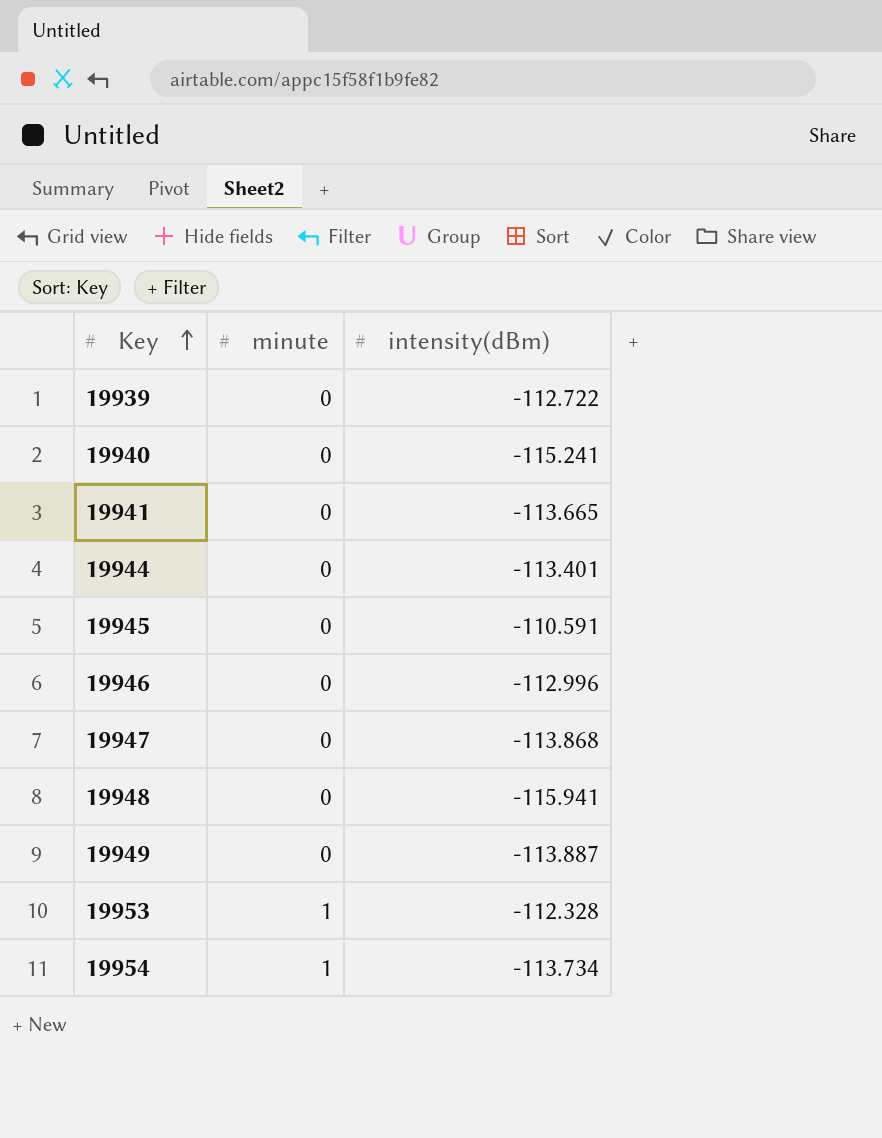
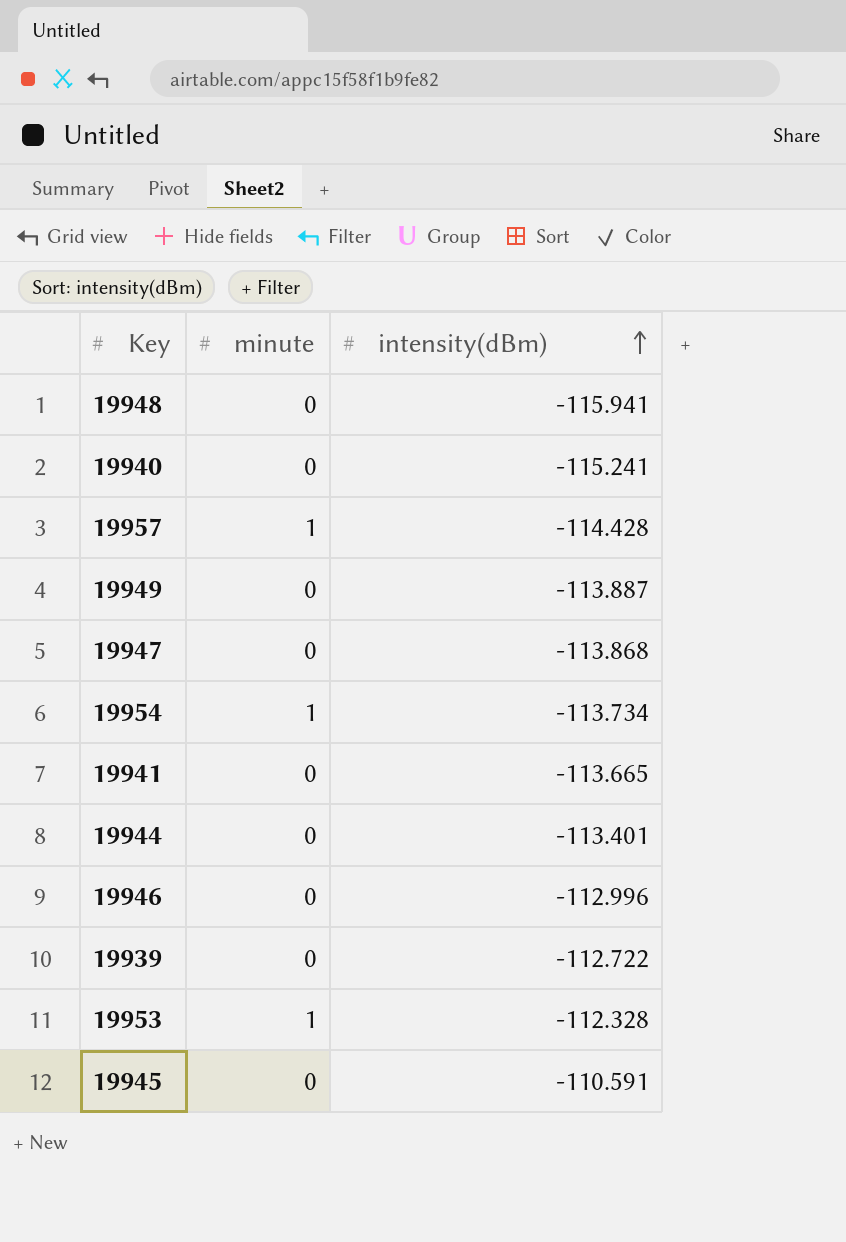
row order: Key ascending -> intensity(dBm) ascending
row 19957: none -> 1 | -114.428

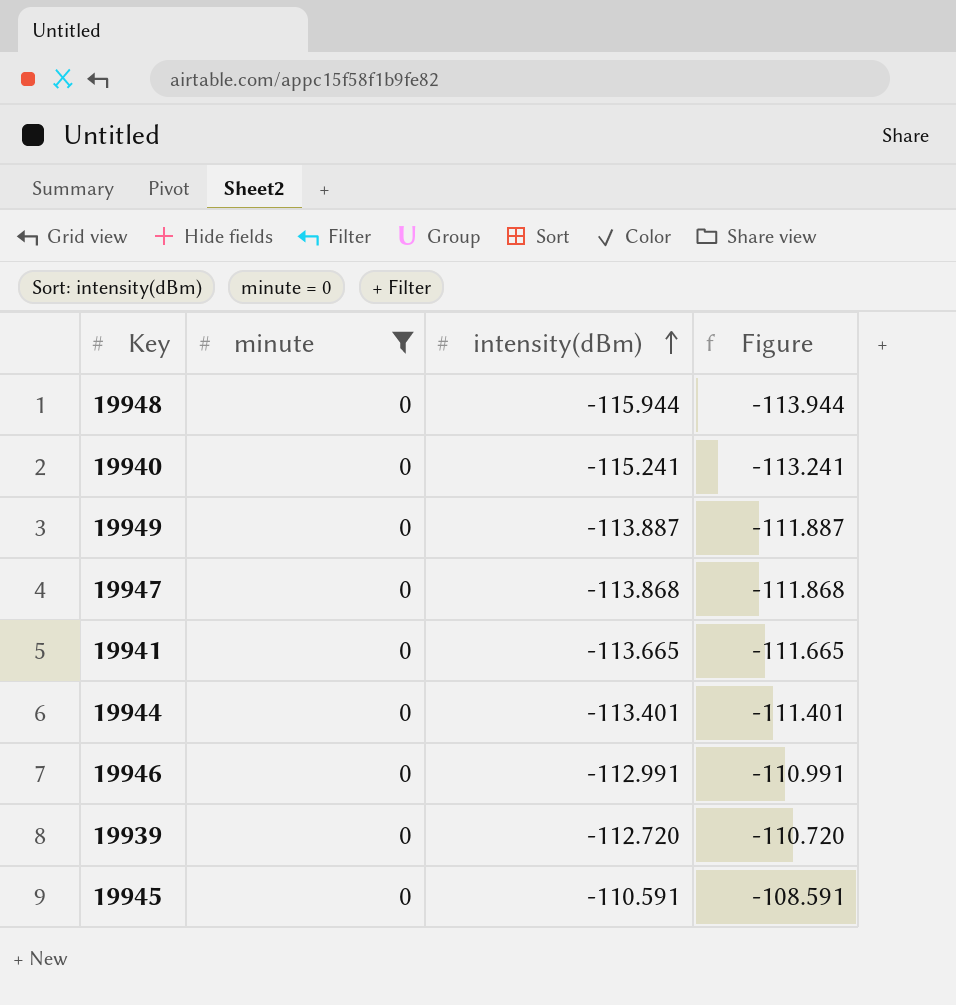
filter: none -> minute = 0
column Figure | formula: none -> [intensity(dBm)] + 2
19948 | intensity(dBm): -115.941 -> -115.944
19946 | intensity(dBm): -112.996 -> -112.991
19939 | intensity(dBm): -112.722 -> -112.720

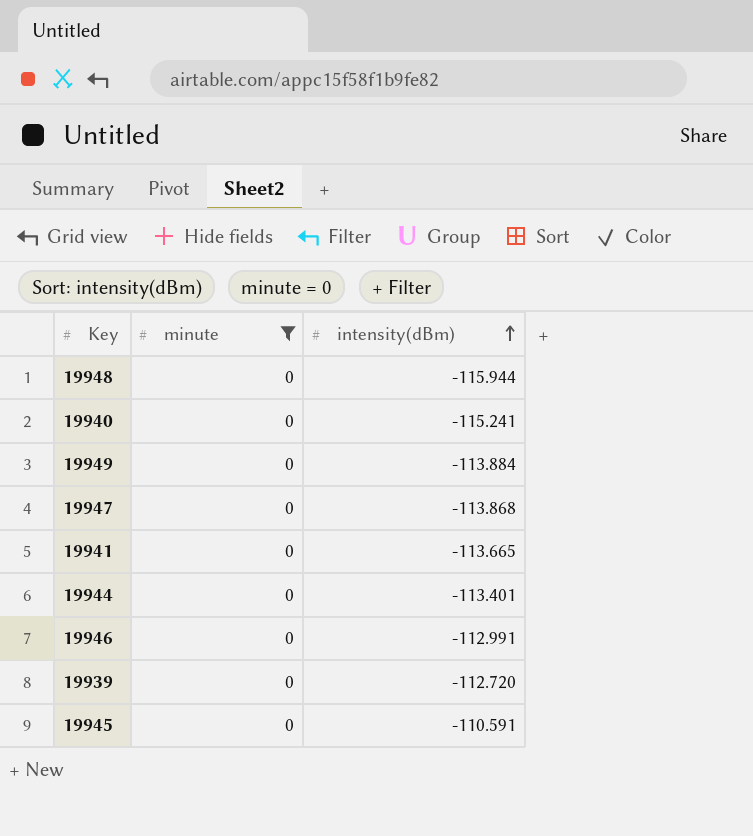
column Figure | formula: [intensity(dBm)] + 2 -> none
19949 | intensity(dBm): -113.887 -> -113.884

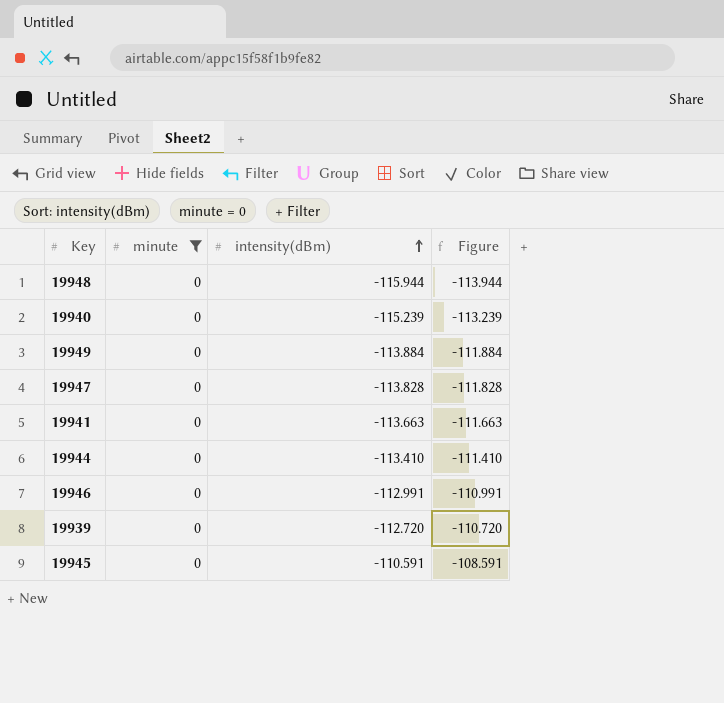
column Figure | formula: none -> [intensity(dBm)] + 2
19940 | intensity(dBm): -115.241 -> -115.239
19947 | intensity(dBm): -113.868 -> -113.828
19941 | intensity(dBm): -113.665 -> -113.663
19944 | intensity(dBm): -113.401 -> -113.410

